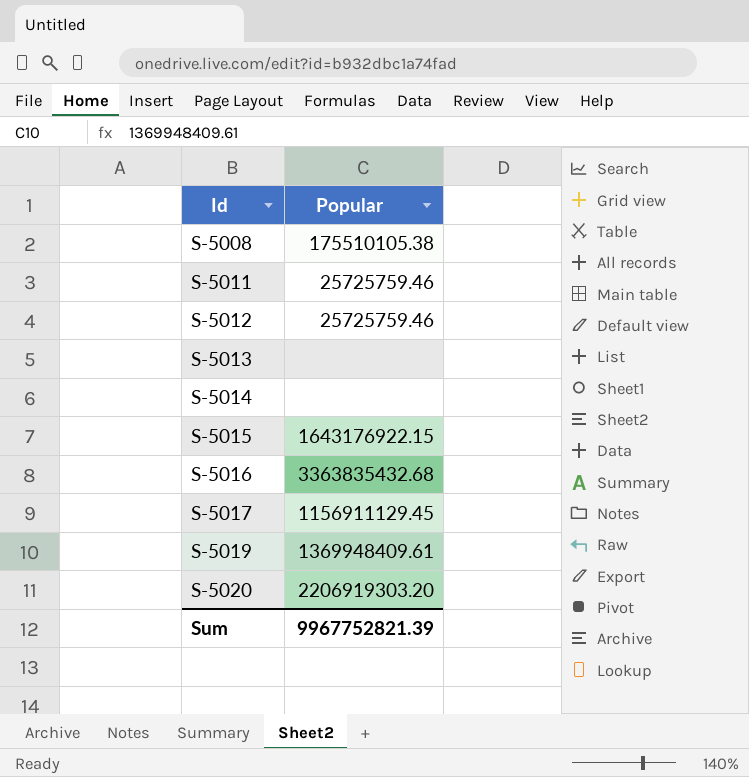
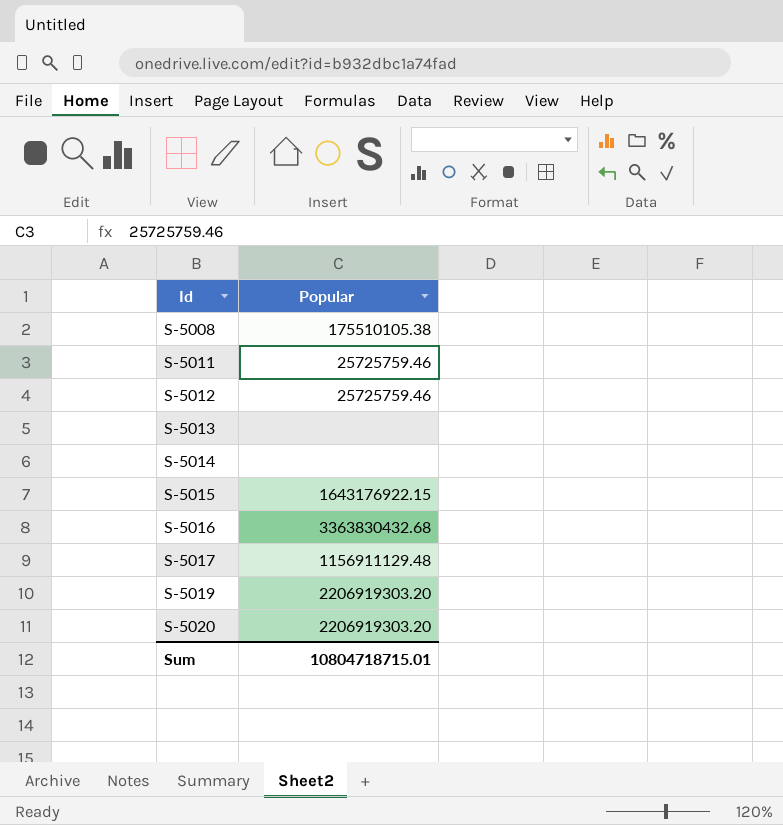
S-5016 | Popular: 3363835432.68 -> 3363830432.68
S-5017 | Popular: 1156911129.45 -> 1156911129.48
S-5019 | Popular: 1369948409.61 -> 2206919303.20
Sum | Popular: 9967752821.39 -> 10804718715.01

